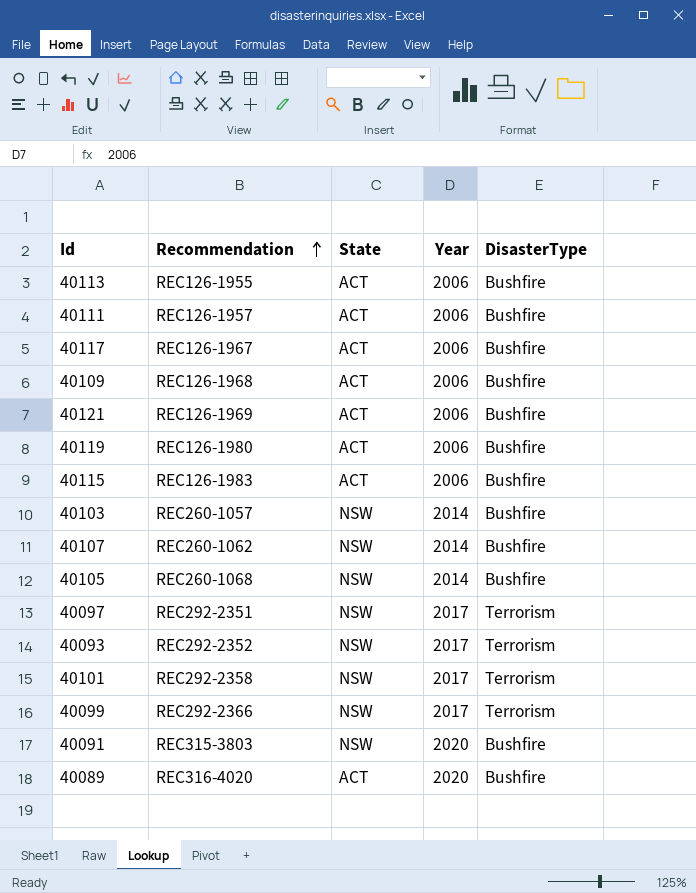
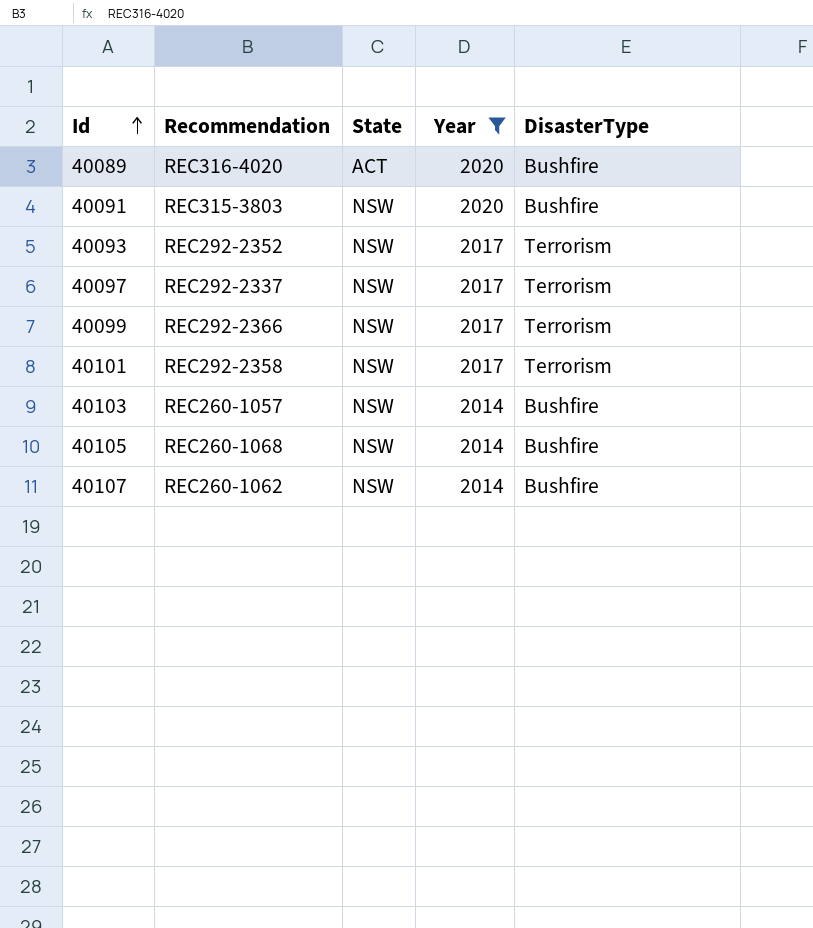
filter: none -> Year != 2006
row order: Recommendation ascending -> Id ascending
40097 | Recommendation: REC292-2351 -> REC292-2337

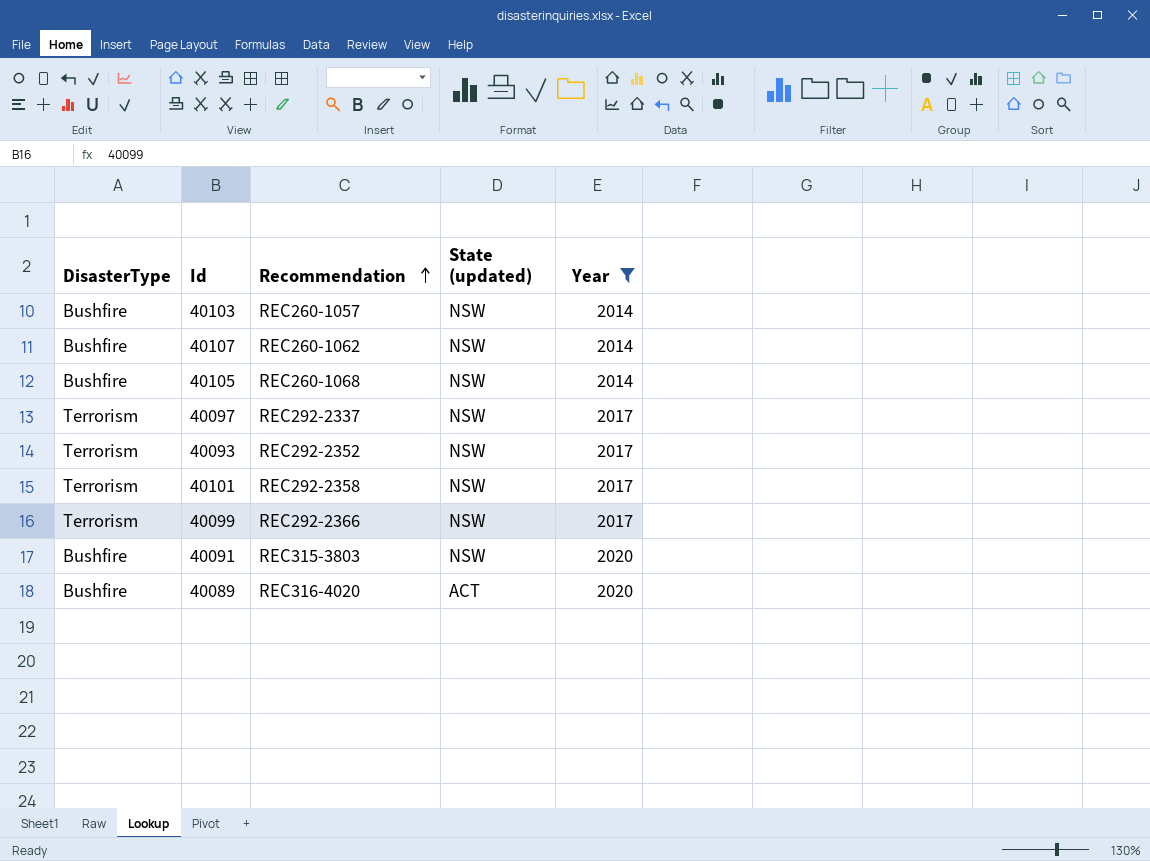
row order: Id ascending -> Recommendation ascending
column DisasterType | position: 5 -> 1
column name: State -> State (updated)

